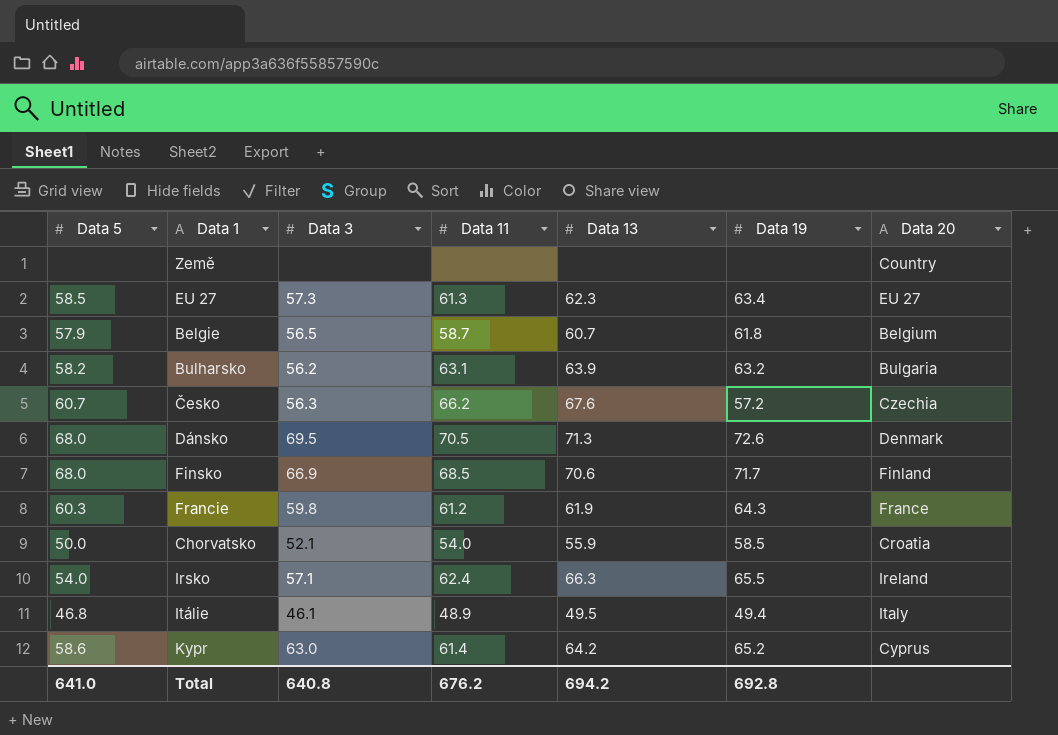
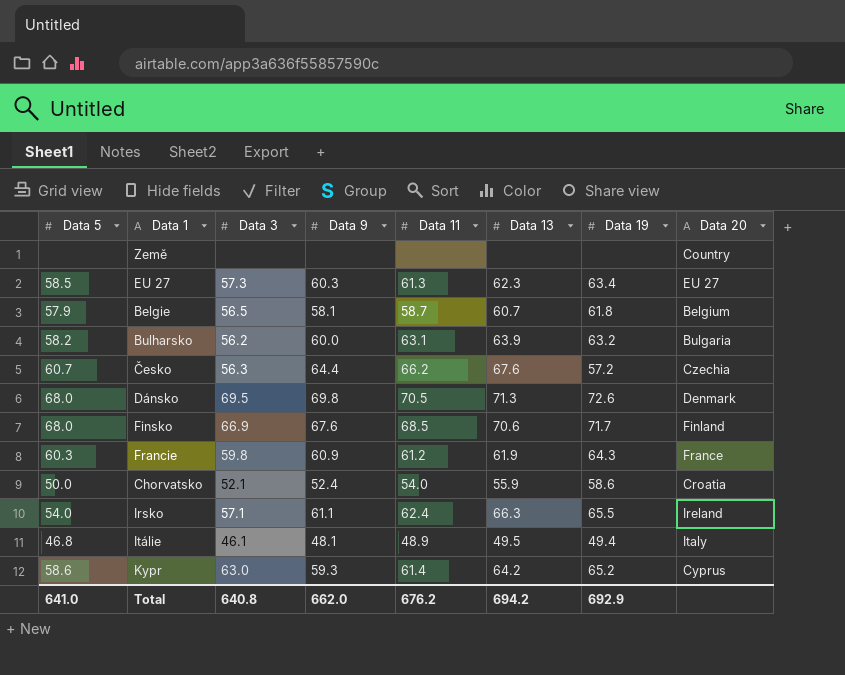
column Data 9 | position: none -> 4
Chorvatsko | Data 19: 58.5 -> 58.6
Total | Data 19: 692.8 -> 692.9

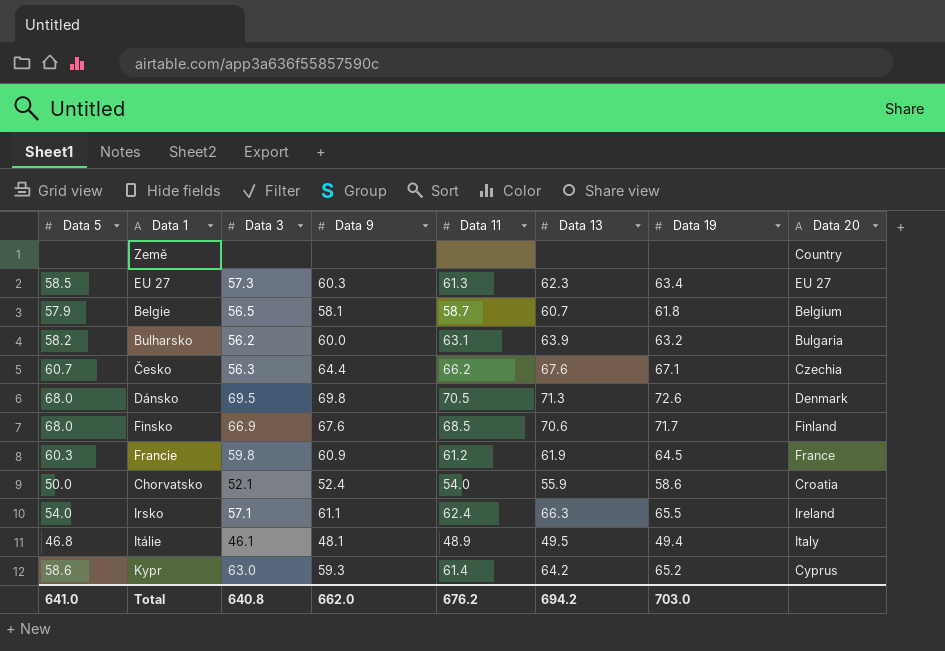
Česko | Data 19: 57.2 -> 67.1
Francie | Data 19: 64.3 -> 64.5
Total | Data 19: 692.9 -> 703.0

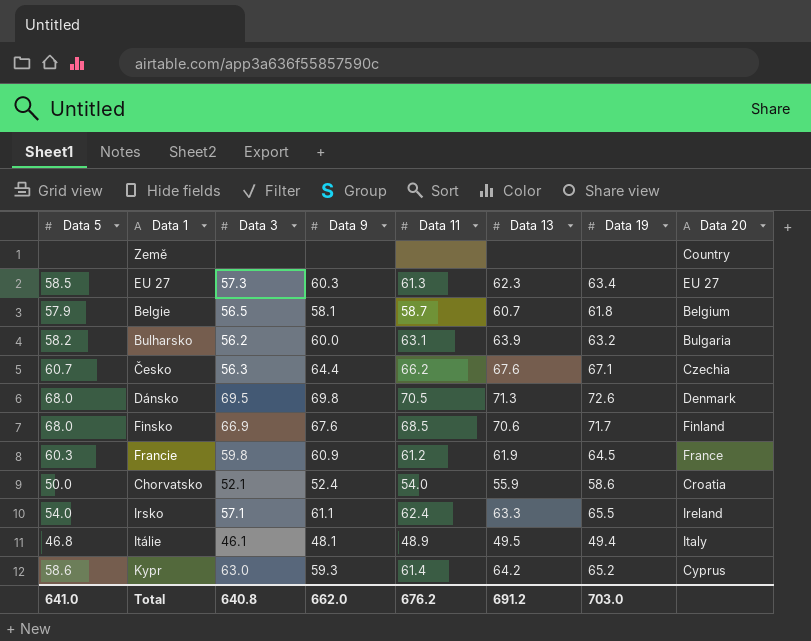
Irsko | Data 13: 66.3 -> 63.3
Total | Data 13: 694.2 -> 691.2

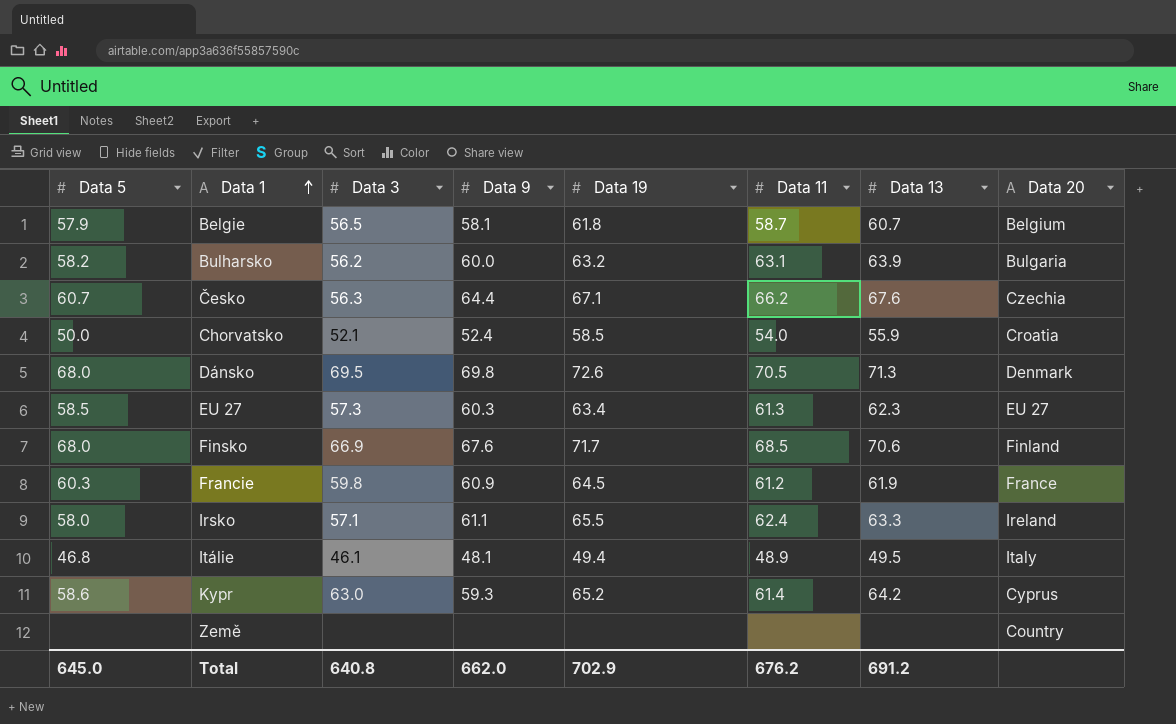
row order: none -> Data 1 ascending
column Data 19 | position: 7 -> 5
Chorvatsko | Data 19: 58.6 -> 58.5
Irsko | Data 5: 54.0 -> 58.0
Total | Data 5: 641.0 -> 645.0
Total | Data 19: 703.0 -> 702.9

